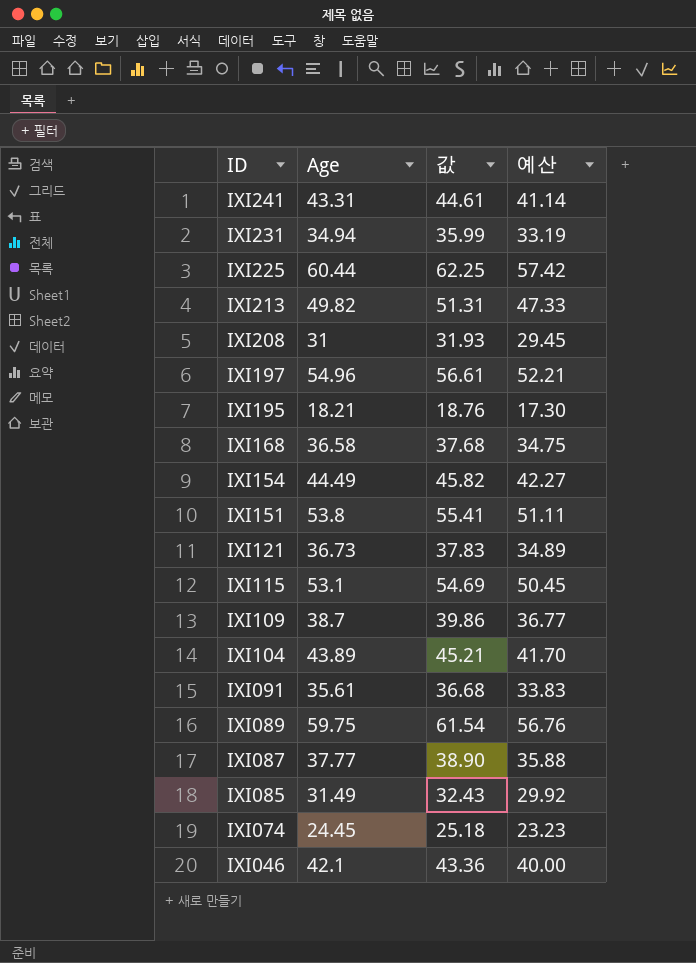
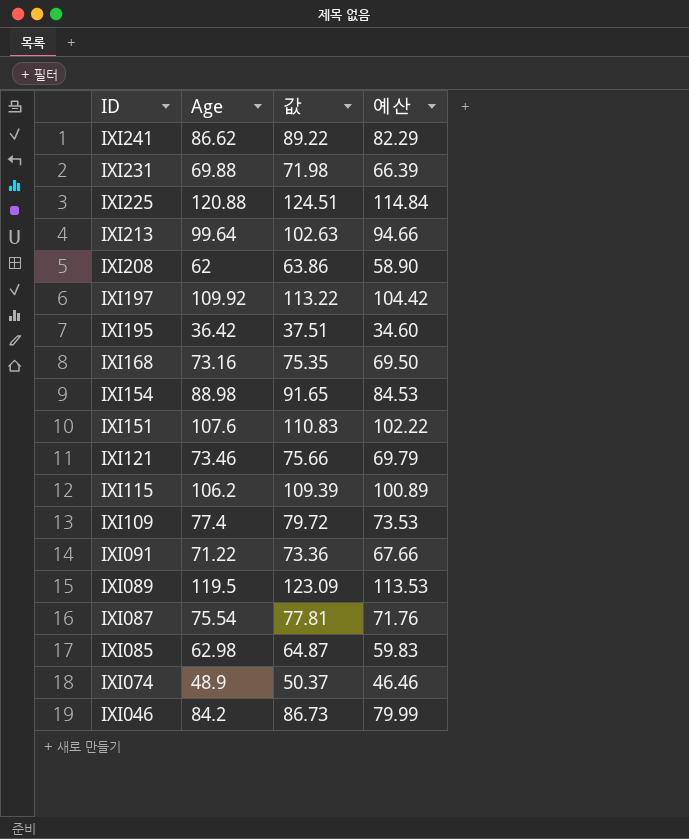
row IXI104: 43.89 | 45.21 | 41.70 -> none
IXI241 | Age: 43.31 -> 86.62
IXI241 | 값: 44.61 -> 89.22
IXI241 | 예산: 41.14 -> 82.29
IXI231 | Age: 34.94 -> 69.88
IXI231 | 값: 35.99 -> 71.98
IXI231 | 예산: 33.19 -> 66.39
IXI225 | Age: 60.44 -> 120.88
IXI225 | 값: 62.25 -> 124.51
IXI225 | 예산: 57.42 -> 114.84
IXI213 | Age: 49.82 -> 99.64
IXI213 | 값: 51.31 -> 102.63
IXI213 | 예산: 47.33 -> 94.66
IXI208 | Age: 31 -> 62
IXI208 | 값: 31.93 -> 63.86
IXI208 | 예산: 29.45 -> 58.90
IXI197 | Age: 54.96 -> 109.92
IXI197 | 값: 56.61 -> 113.22
IXI197 | 예산: 52.21 -> 104.42
IXI195 | Age: 18.21 -> 36.42
IXI195 | 값: 18.76 -> 37.51
IXI195 | 예산: 17.30 -> 34.60
IXI168 | Age: 36.58 -> 73.16
IXI168 | 값: 37.68 -> 75.35
IXI168 | 예산: 34.75 -> 69.50
IXI154 | Age: 44.49 -> 88.98
IXI154 | 값: 45.82 -> 91.65
IXI154 | 예산: 42.27 -> 84.53
IXI151 | Age: 53.8 -> 107.6
IXI151 | 값: 55.41 -> 110.83
IXI151 | 예산: 51.11 -> 102.22
IXI121 | Age: 36.73 -> 73.46
IXI121 | 값: 37.83 -> 75.66
IXI121 | 예산: 34.89 -> 69.79
IXI115 | Age: 53.1 -> 106.2
IXI115 | 값: 54.69 -> 109.39
IXI115 | 예산: 50.45 -> 100.89
IXI109 | Age: 38.7 -> 77.4
IXI109 | 값: 39.86 -> 79.72
IXI109 | 예산: 36.77 -> 73.53
IXI091 | Age: 35.61 -> 71.22
IXI091 | 값: 36.68 -> 73.36
IXI091 | 예산: 33.83 -> 67.66
IXI089 | Age: 59.75 -> 119.5
IXI089 | 값: 61.54 -> 123.09
IXI089 | 예산: 56.76 -> 113.53
IXI087 | Age: 37.77 -> 75.54
IXI087 | 값: 38.90 -> 77.81
IXI087 | 예산: 35.88 -> 71.76
IXI085 | Age: 31.49 -> 62.98
IXI085 | 값: 32.43 -> 64.87
IXI085 | 예산: 29.92 -> 59.83
IXI074 | Age: 24.45 -> 48.9
IXI074 | 값: 25.18 -> 50.37
IXI074 | 예산: 23.23 -> 46.46
IXI046 | Age: 42.1 -> 84.2
IXI046 | 값: 43.36 -> 86.73
IXI046 | 예산: 40.00 -> 79.99

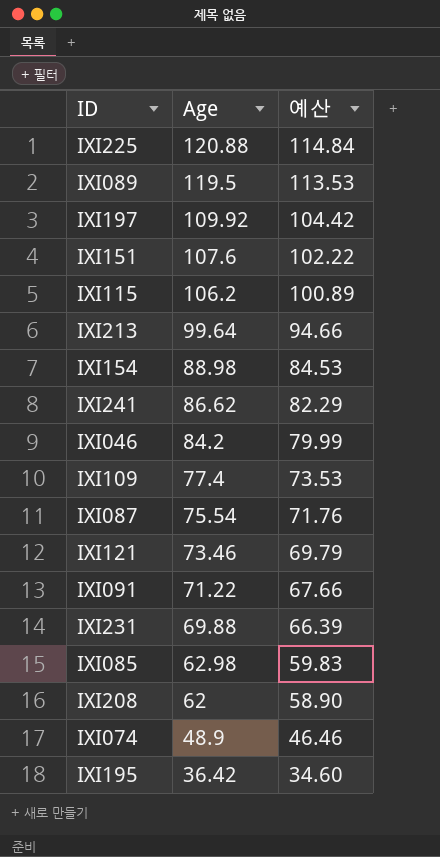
row order: ID descending -> Age descending
column 값 | formula: [Age] * 1.03 -> none
row IXI168: 73.16 | 75.35 | 69.50 -> none

